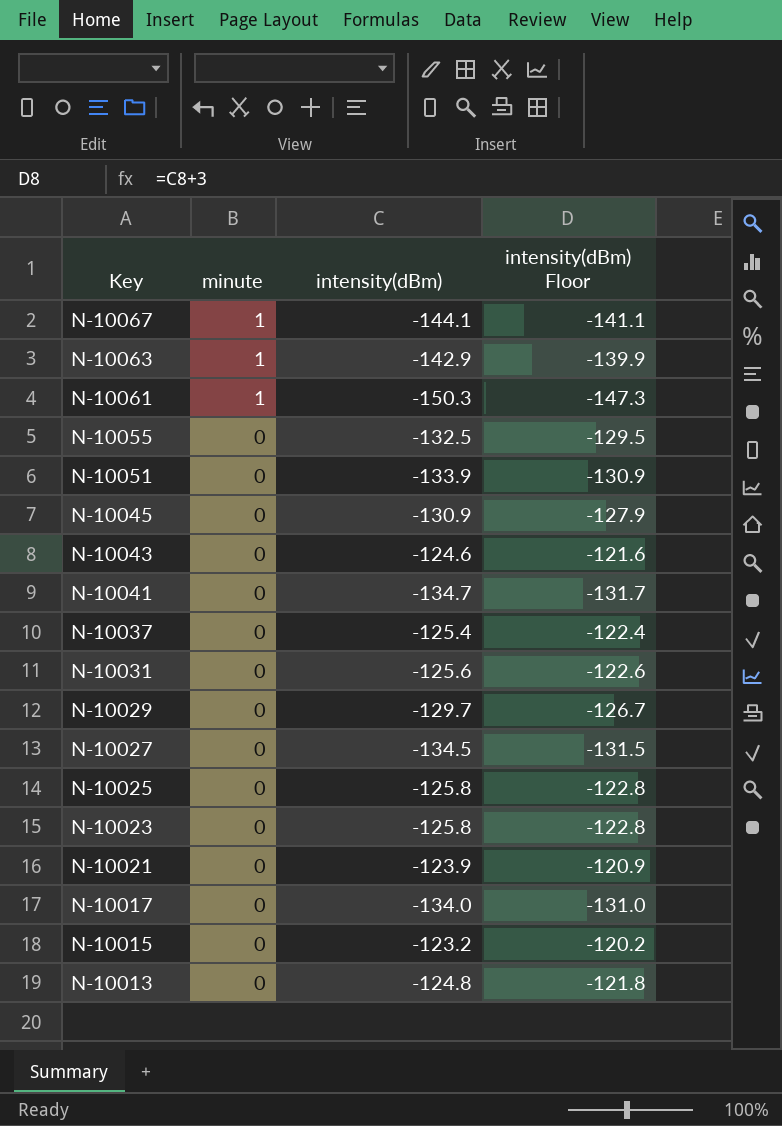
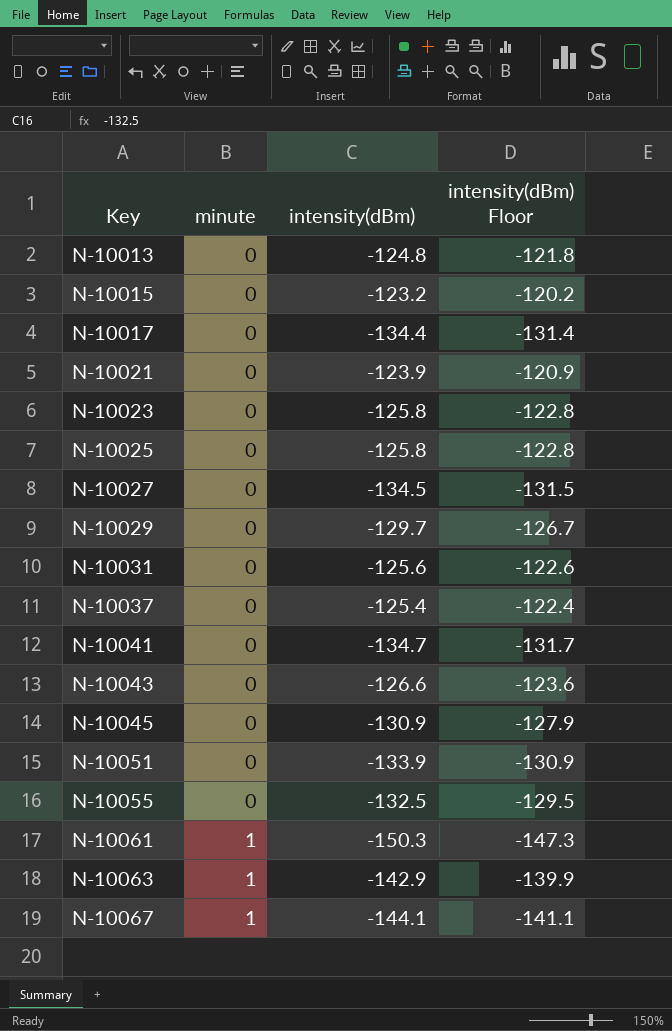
row order: Key descending -> Key ascending
N-10017 | intensity(dBm): -134.0 -> -134.4
N-10017 | intensity(dBm) Floor: -131.0 -> -131.4
N-10043 | intensity(dBm): -124.6 -> -126.6
N-10043 | intensity(dBm) Floor: -121.6 -> -123.6

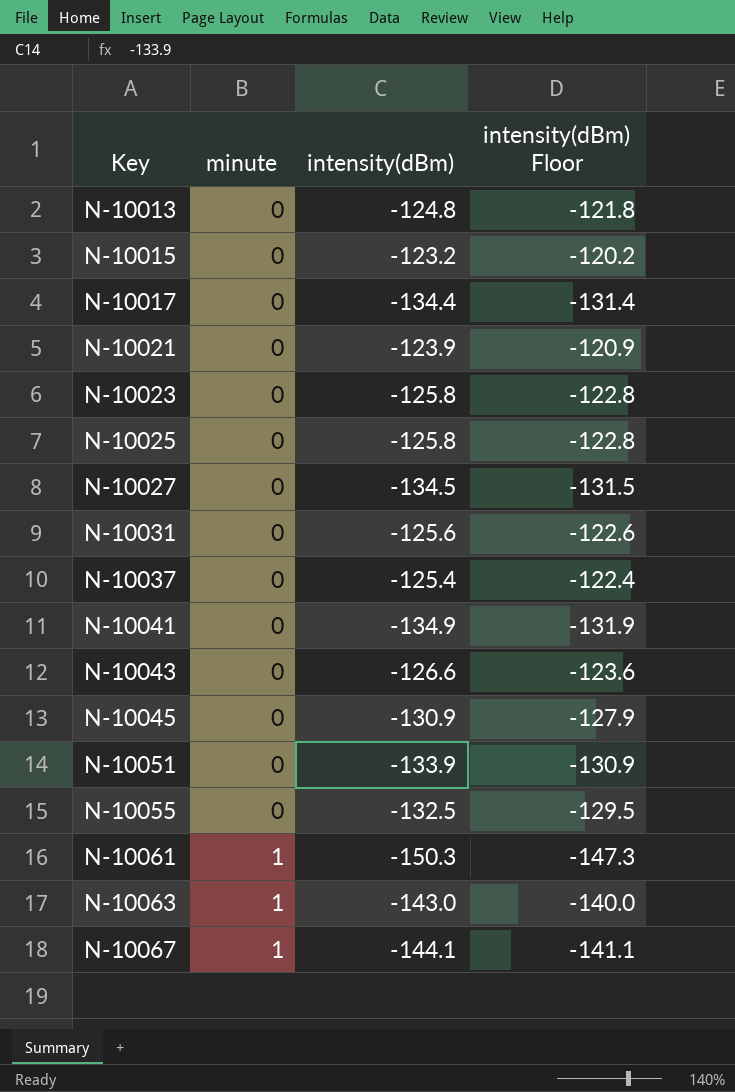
row N-10029: 0 | -129.7 | -126.7 -> none
N-10041 | intensity(dBm): -134.7 -> -134.9
N-10041 | intensity(dBm) Floor: -131.7 -> -131.9
N-10063 | intensity(dBm): -142.9 -> -143.0
N-10063 | intensity(dBm) Floor: -139.9 -> -140.0

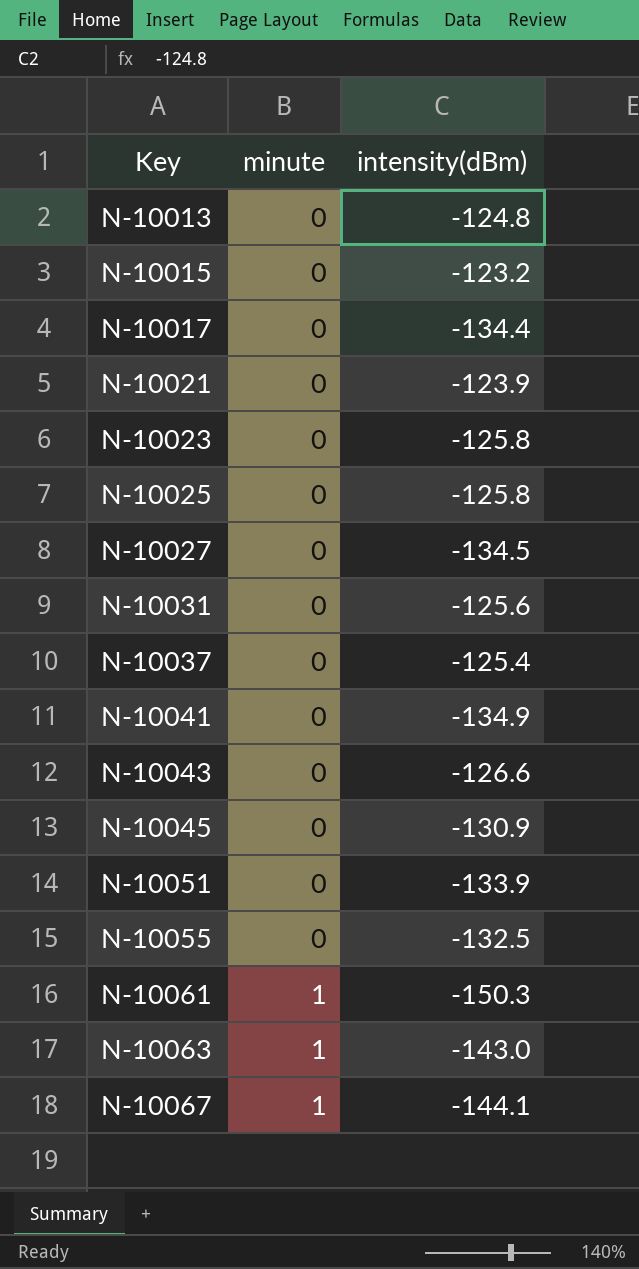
column intensity(dBm) Floor | formula: [intensity(dBm)] + 3 -> none

